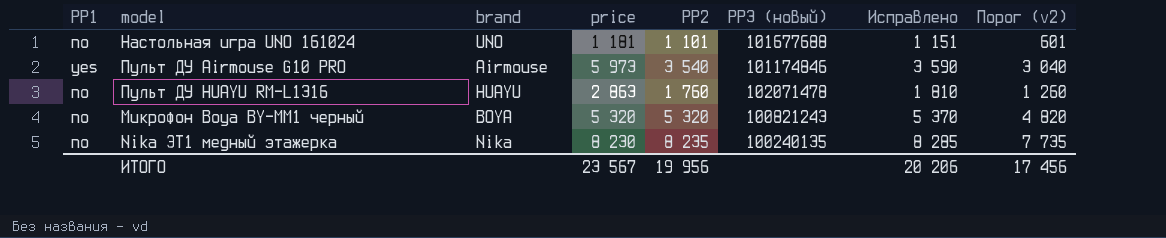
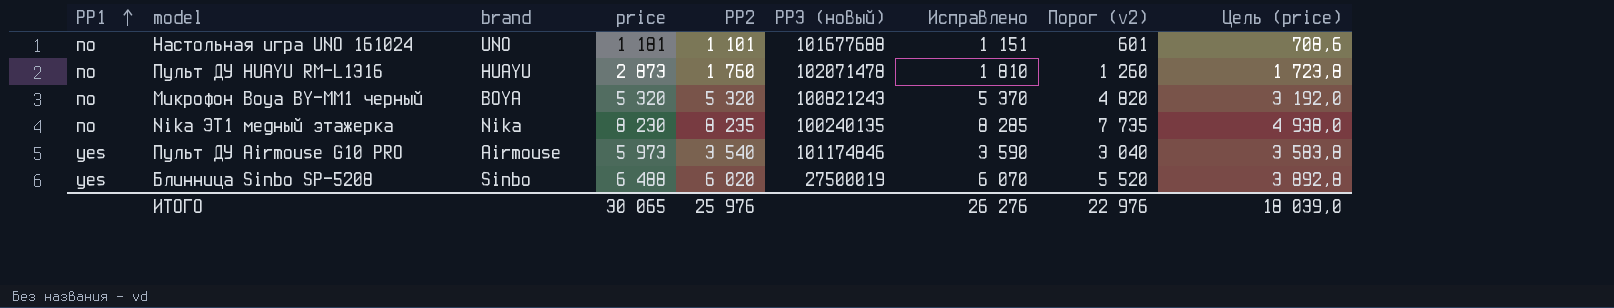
row order: none -> PP1 ascending
column Цель (price) | formula: none -> [price] * 0,6
Пульт ДУ HUAYU RM-L1316 | price: 2 863 -> 2 873
row Блинница Sinbo SP-5208: none -> yes | Sinbo | 6 488 | 6 020 | 27500019 | 6 070 | 5 520 | 3 892,8
ИТОГО | price: 23 567 -> 30 065
ИТОГО | PP2: 19 956 -> 25 976
ИТОГО | Исправлено: 20 206 -> 26 276
ИТОГО | Порог (v2): 17 456 -> 22 976

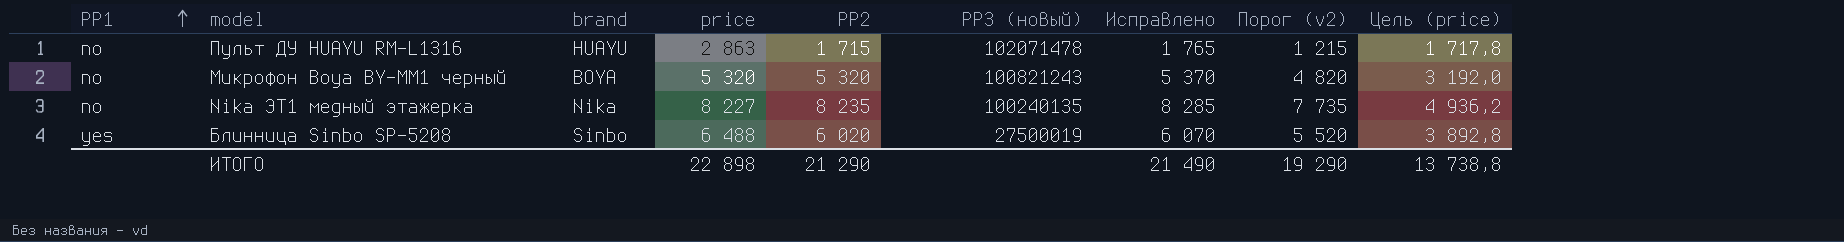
row Настольная игра UNO 161024: no | UNO | 1 181 | 1 101 | 101677688 | 1 151 | 601 | 708,6 -> none
row Пульт ДУ Airmouse G10 PRO: yes | Airmouse | 5 973 | 3 540 | 101174846 | 3 590 | 3 040 | 3 583,8 -> none
Пульт ДУ HUAYU RM-L1316 | price: 2 873 -> 2 863
Пульт ДУ HUAYU RM-L1316 | PP2: 1 760 -> 1 715
Пульт ДУ HUAYU RM-L1316 | Исправлено: 1 810 -> 1 765
Пульт ДУ HUAYU RM-L1316 | Порог (v2): 1 260 -> 1 215
Пульт ДУ HUAYU RM-L1316 | Цель (price): 1 723,8 -> 1 717,8
Nika ЭТ1 медный этажерка | price: 8 230 -> 8 227
Nika ЭТ1 медный этажерка | Цель (price): 4 938,0 -> 4 936,2
ИТОГО | price: 30 065 -> 22 898
ИТОГО | PP2: 25 976 -> 21 290
ИТОГО | Исправлено: 26 276 -> 21 490
ИТОГО | Порог (v2): 22 976 -> 19 290
ИТОГО | Цель (price): 18 039,0 -> 13 738,8

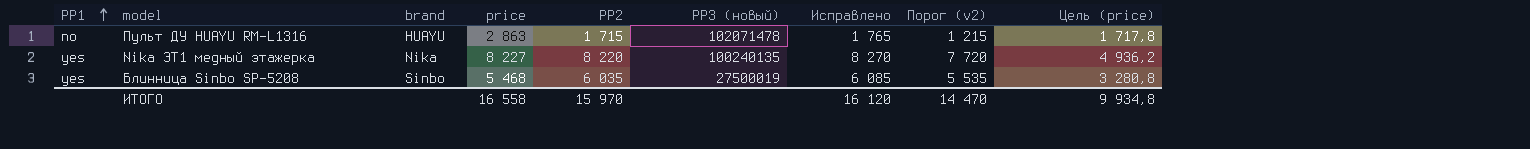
row Микрофон Boya BY-MM1 черный: no | BOYA | 5 320 | 5 320 | 100821243 | 5 370 | 4 820 | 3 192,0 -> none
Nika ЭТ1 медный этажерка | PP1: no -> yes
Nika ЭТ1 медный этажерка | PP2: 8 235 -> 8 220
Nika ЭТ1 медный этажерка | Исправлено: 8 285 -> 8 270
Nika ЭТ1 медный этажерка | Порог (v2): 7 735 -> 7 720
Блинница Sinbo SP-5208 | price: 6 488 -> 5 468
Блинница Sinbo SP-5208 | PP2: 6 020 -> 6 035
Блинница Sinbo SP-5208 | Исправлено: 6 070 -> 6 085
Блинница Sinbo SP-5208 | Порог (v2): 5 520 -> 5 535
Блинница Sinbo SP-5208 | Цель (price): 3 892,8 -> 3 280,8
ИТОГО | price: 22 898 -> 16 558
ИТОГО | PP2: 21 290 -> 15 970
ИТОГО | Исправлено: 21 490 -> 16 120
ИТОГО | Порог (v2): 19 290 -> 14 470
ИТОГО | Цель (price): 13 738,8 -> 9 934,8

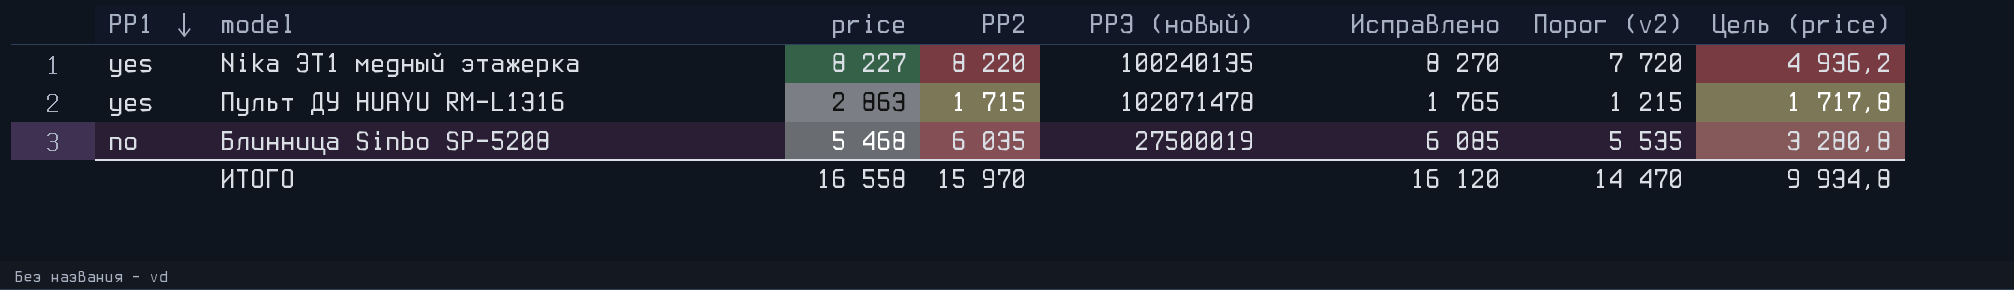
row order: PP1 ascending -> PP1 descending
column brand | position: 3 -> none
Пульт ДУ HUAYU RM-L1316 | PP1: no -> yes
Блинница Sinbo SP-5208 | PP1: yes -> no

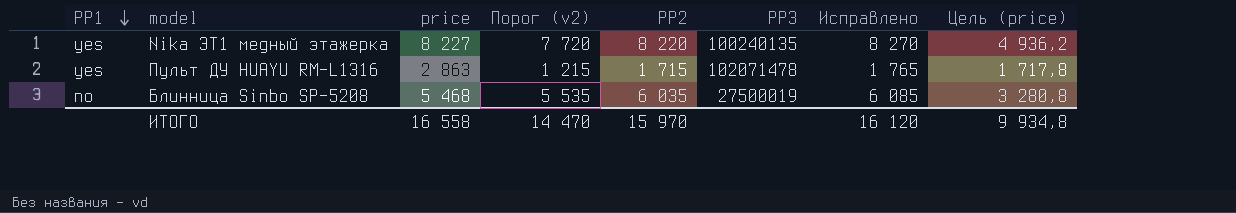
column Порог (v2) | position: 7 -> 4
column name: PP3 (новый) -> PP3

